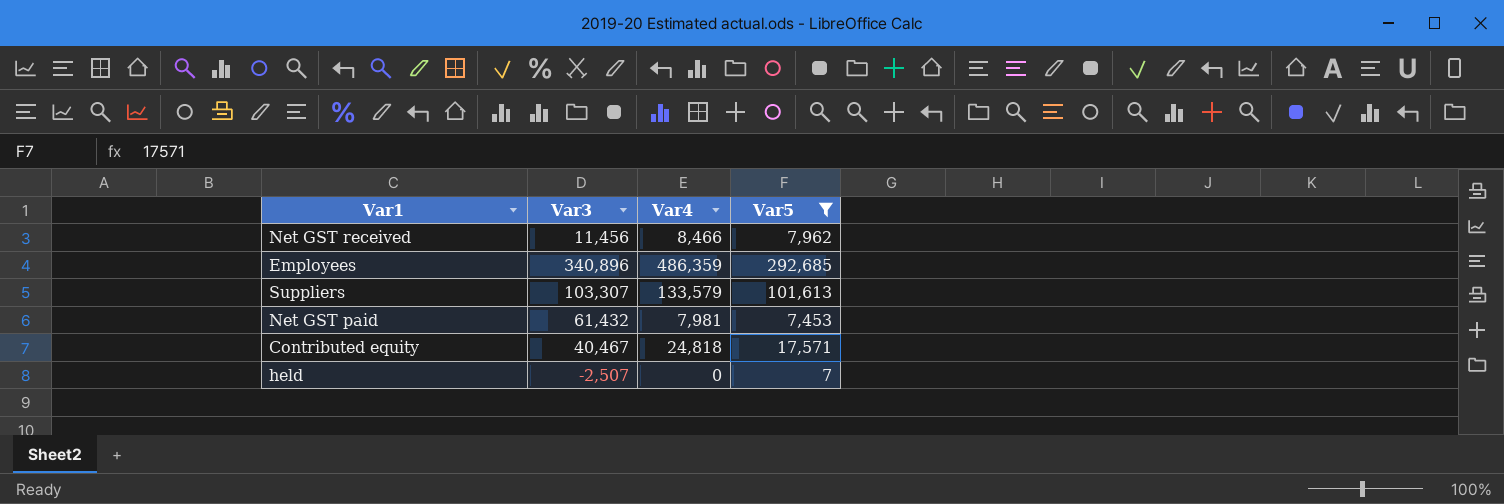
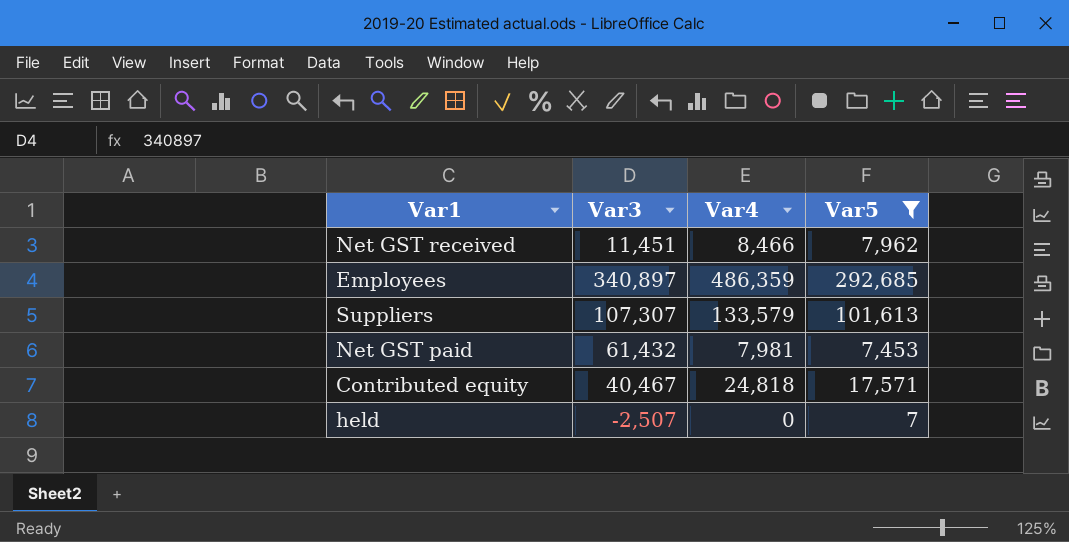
Net GST received | Var3: 11,456 -> 11,451
Employees | Var3: 340,896 -> 340,897
Suppliers | Var3: 103,307 -> 107,307

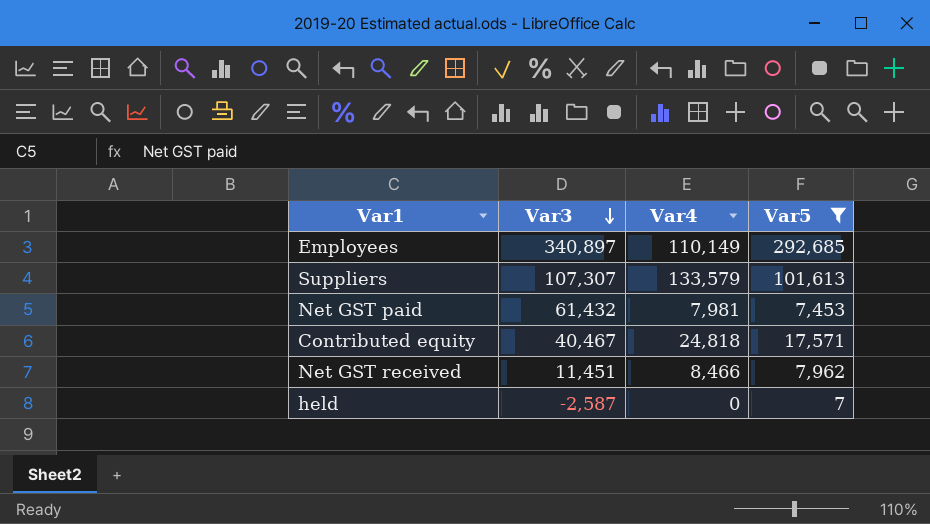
row order: none -> Var3 descending
Employees | Var4: 486,359 -> 110,149
held | Var3: -2,507 -> -2,587

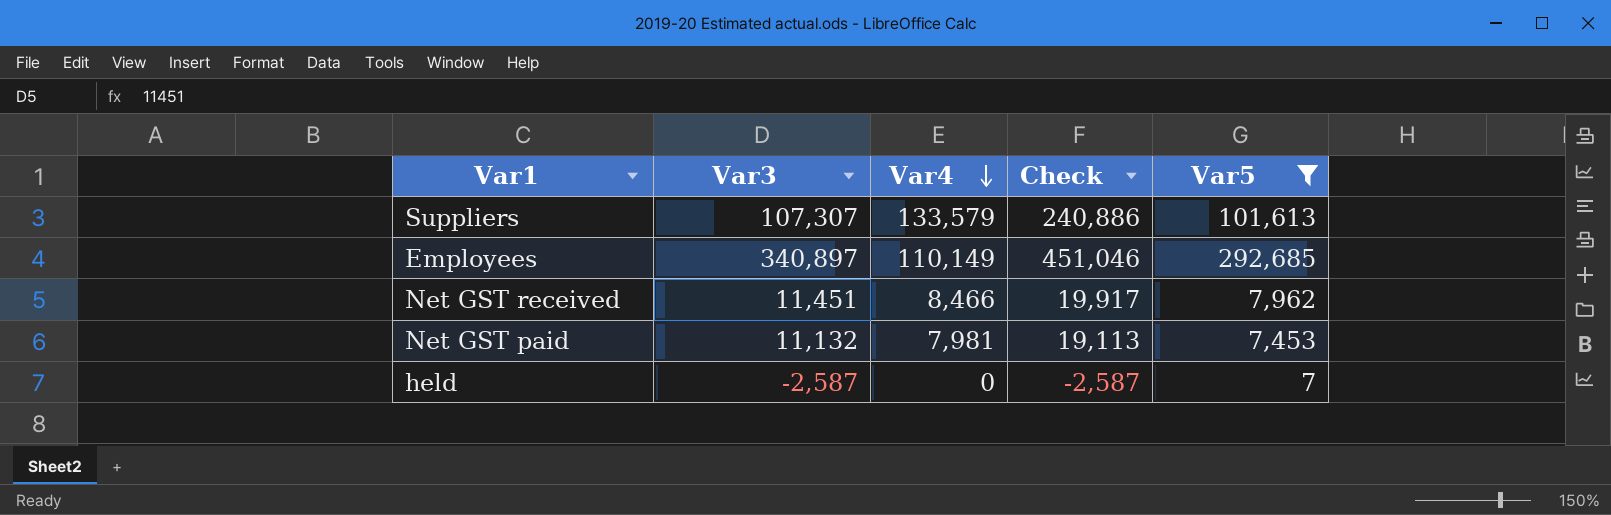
row order: Var3 descending -> Var4 descending
column Check | formula: none -> [Var3] + [Var4]
row Contributed equity: 40,467 | 24,818 | 17,571 -> none
Net GST paid | Var3: 61,432 -> 11,132

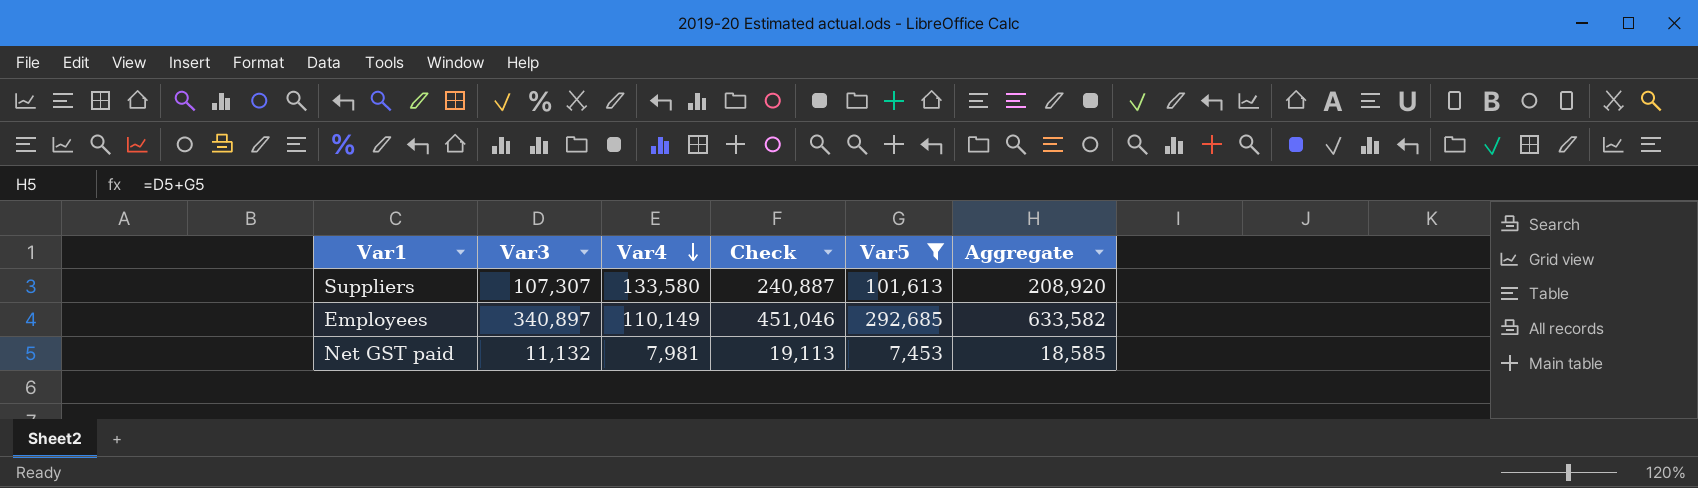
column Aggregate | formula: none -> [Var3] + [Var5]
row Net GST received: 11,451 | 8,466 | 19,917 | 7,962 -> none
row held: -2,587 | 0 | -2,587 | 7 -> none
Suppliers | Var4: 133,579 -> 133,580
Suppliers | Check: 240,886 -> 240,887

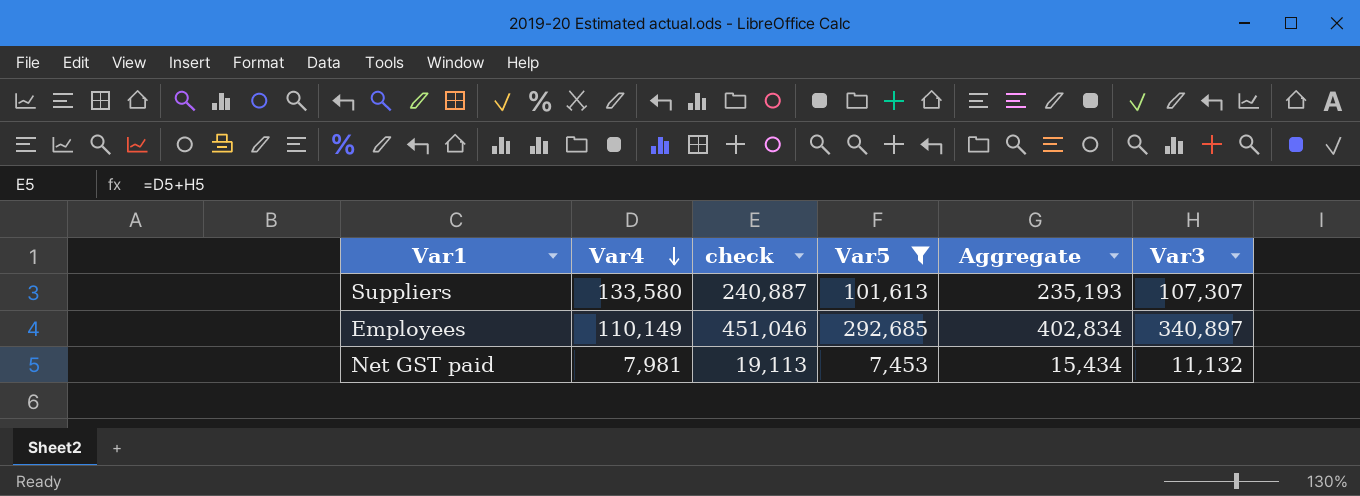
column name: Check -> check
column Aggregate | formula: [Var3] + [Var5] -> [Var4] + [Var5]
column Var3 | position: 2 -> 6

